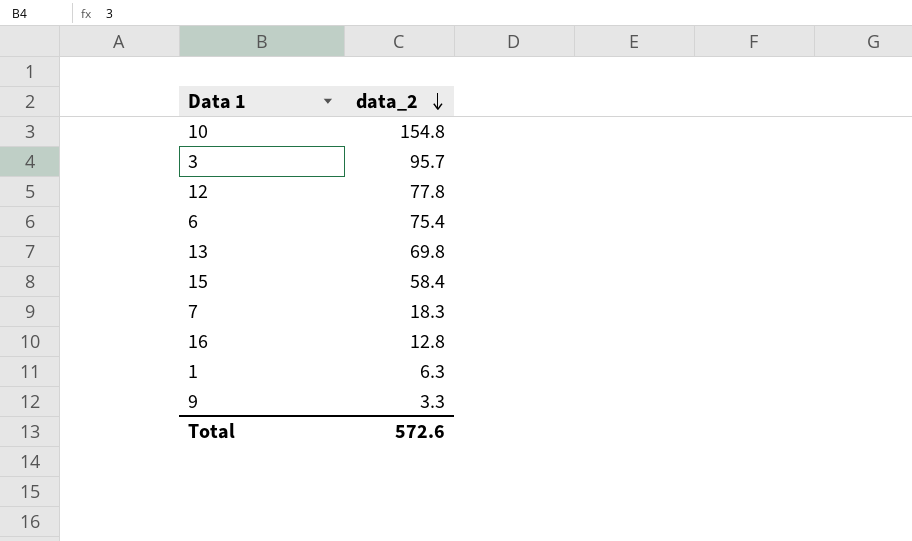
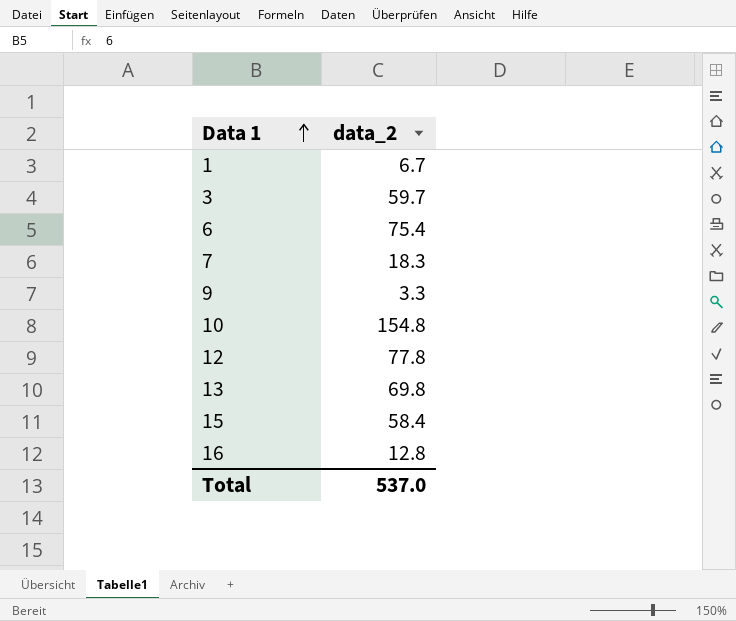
row order: data_2 descending -> Data 1 ascending
1 | data_2: 6.3 -> 6.7
3 | data_2: 95.7 -> 59.7
Total | data_2: 572.6 -> 537.0

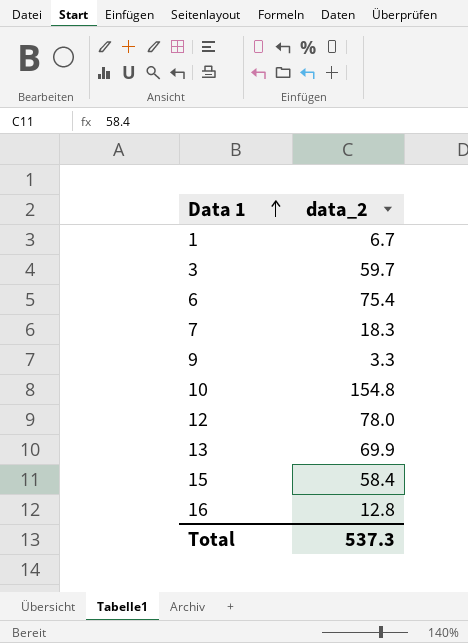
12 | data_2: 77.8 -> 78.0
13 | data_2: 69.8 -> 69.9
Total | data_2: 537.0 -> 537.3

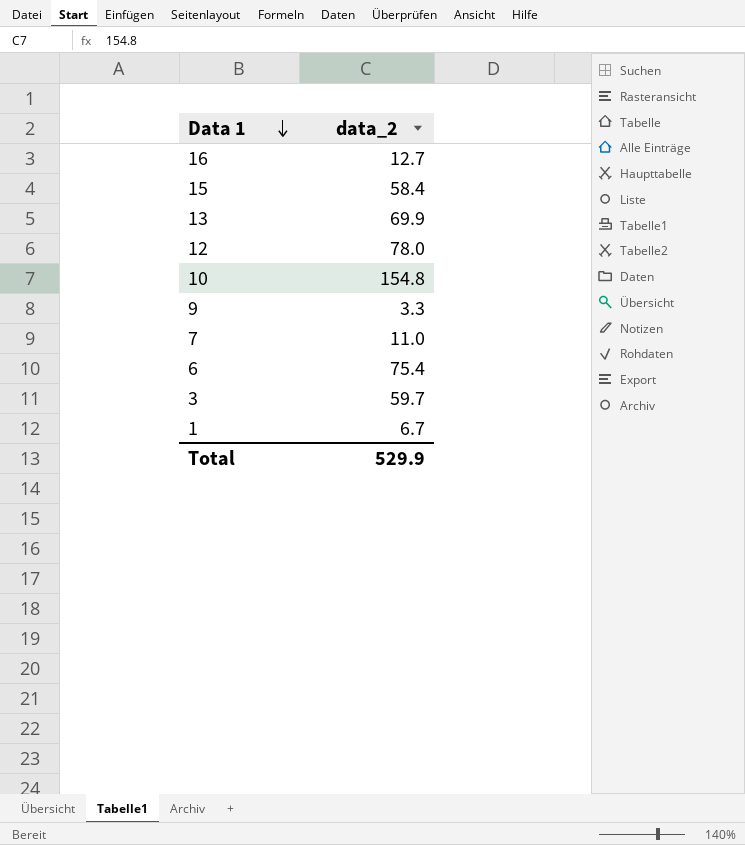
row order: Data 1 ascending -> Data 1 descending
16 | data_2: 12.8 -> 12.7
7 | data_2: 18.3 -> 11.0
Total | data_2: 537.3 -> 529.9

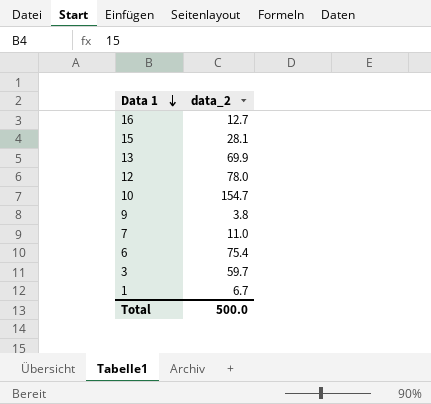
15 | data_2: 58.4 -> 28.1
10 | data_2: 154.8 -> 154.7
9 | data_2: 3.3 -> 3.8
Total | data_2: 529.9 -> 500.0

